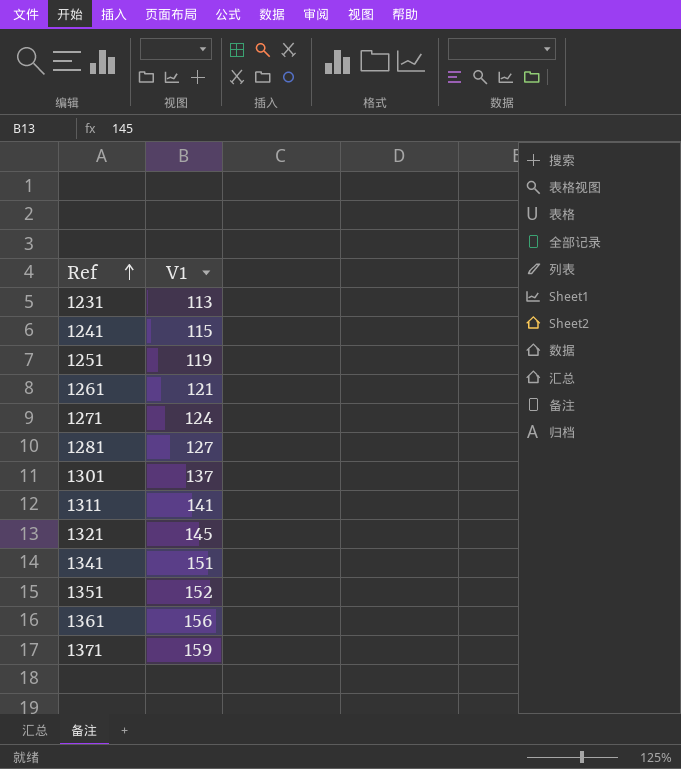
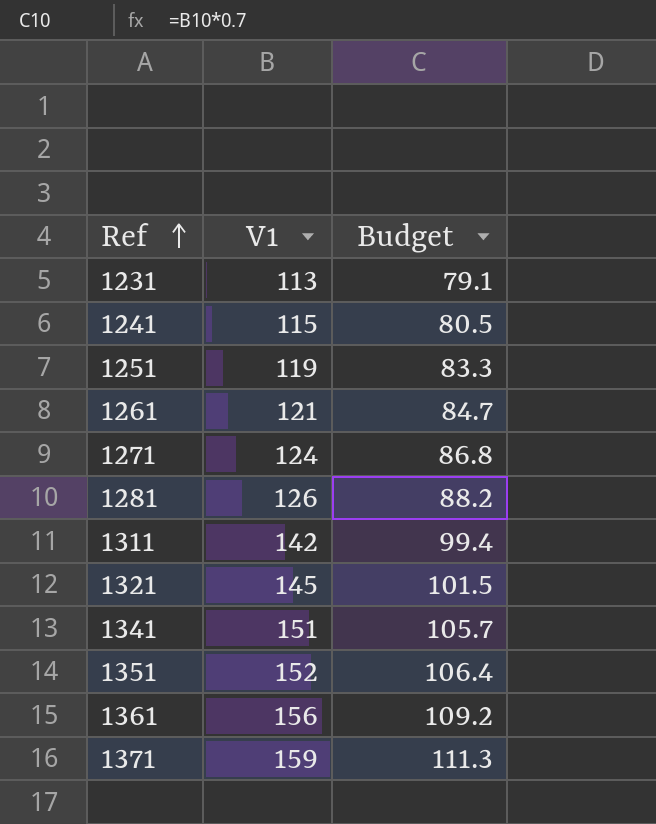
column Budget | formula: none -> [V1] * 0.7
row 1301: 137 -> none
1281 | V1: 127 -> 126
1311 | V1: 141 -> 142

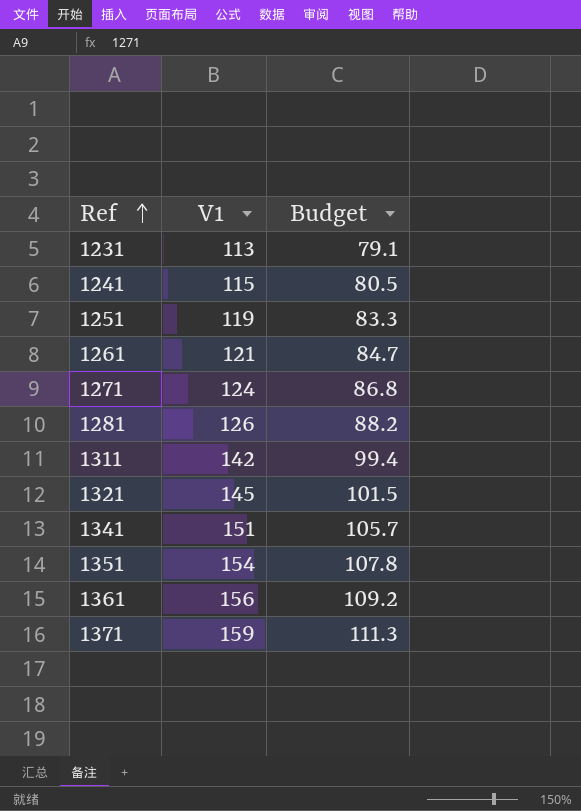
1351 | V1: 152 -> 154
1351 | Budget: 106.4 -> 107.8

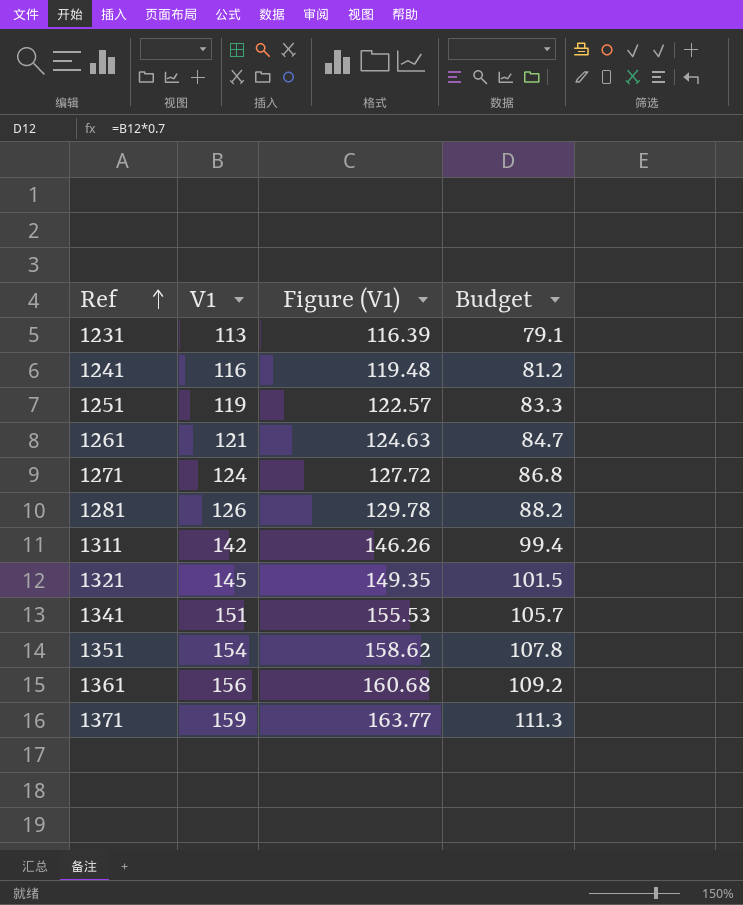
column Figure (V1) | formula: none -> [V1] * 1.03
1241 | V1: 115 -> 116
1241 | Budget: 80.5 -> 81.2

